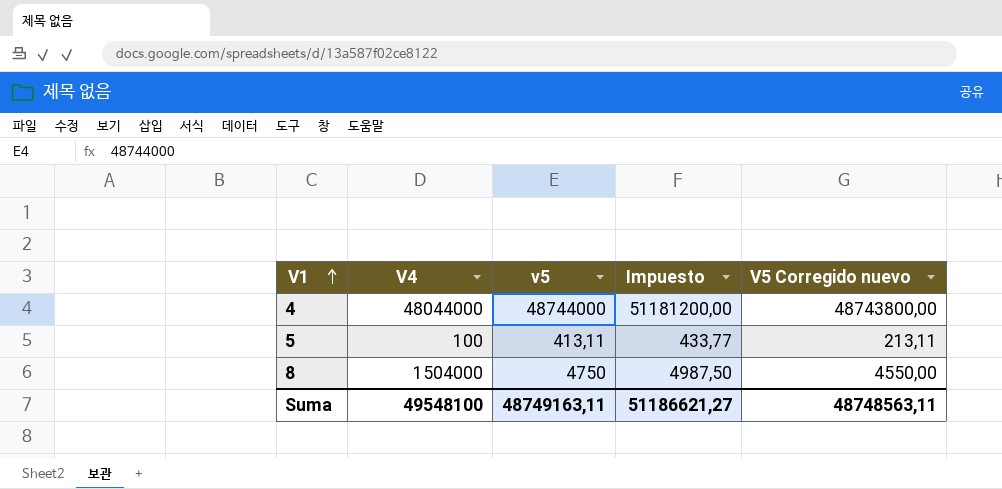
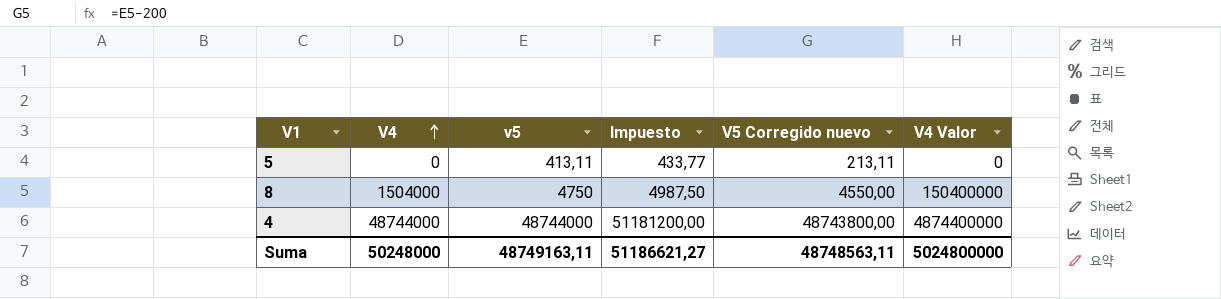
row order: V1 ascending -> V4 ascending
column V4 Valor | formula: none -> [V4] * 100
5 | V4: 100 -> 0
4 | V4: 48044000 -> 48744000
Suma | V4: 49548100 -> 50248000

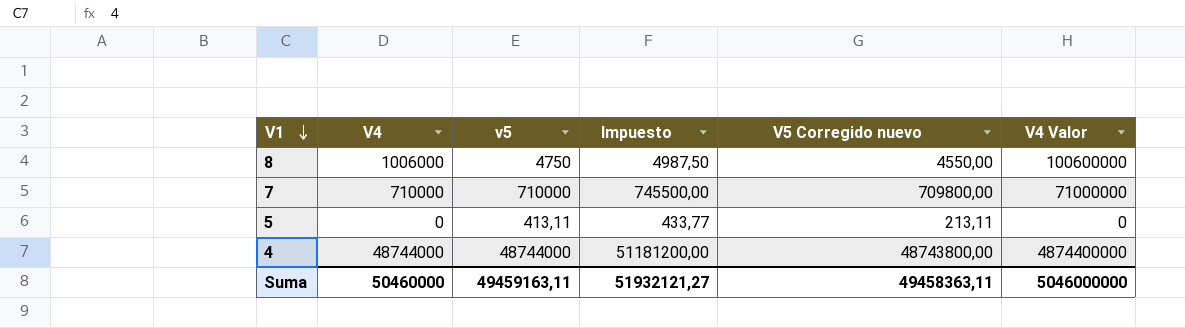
row order: V4 ascending -> V1 descending
8 | V4: 1504000 -> 1006000
8 | V4 Valor: 150400000 -> 100600000
row 7: none -> 710000 | 710000 | 745500,00 | 709800,00 | 71000000
Suma | V4: 50248000 -> 50460000
Suma | v5: 48749163,11 -> 49459163,11
Suma | Impuesto: 51186621,27 -> 51932121,27
Suma | V5 Corregido nuevo: 48748563,11 -> 49458363,11
Suma | V4 Valor: 5024800000 -> 5046000000

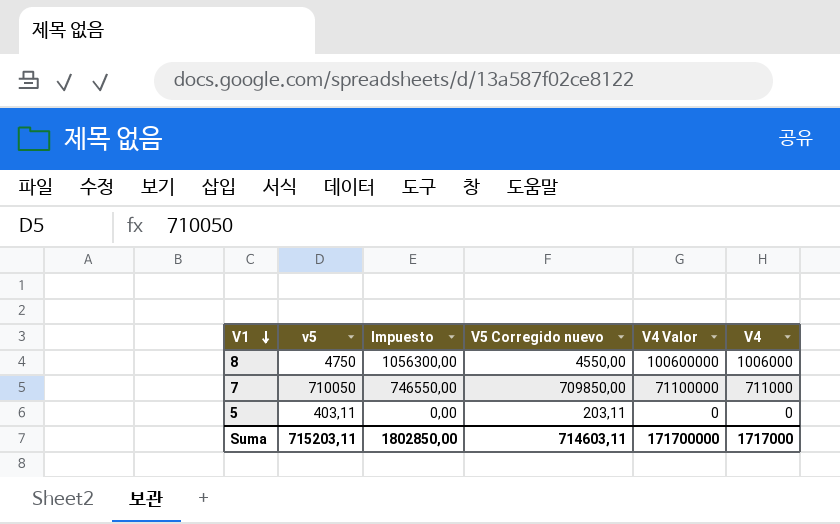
column Impuesto | formula: [v5] * 1,05 -> [V4] * 1,05
column V4 | position: 2 -> 6
row 4: 48744000 | 48744000 | 51181200,00 | 48743800,00 | 4874400000 -> none
7 | v5: 710000 -> 710050
7 | V5 Corregido nuevo: 709800,00 -> 709850,00
7 | V4 Valor: 71000000 -> 71100000
7 | V4: 710000 -> 711000
5 | v5: 413,11 -> 403,11
5 | V5 Corregido nuevo: 213,11 -> 203,11
Suma | v5: 49459163,11 -> 715203,11
Suma | Impuesto: 51932121,27 -> 1802850,00
Suma | V5 Corregido nuevo: 49458363,11 -> 714603,11
Suma | V4 Valor: 5046000000 -> 171700000
Suma | V4: 50460000 -> 1717000

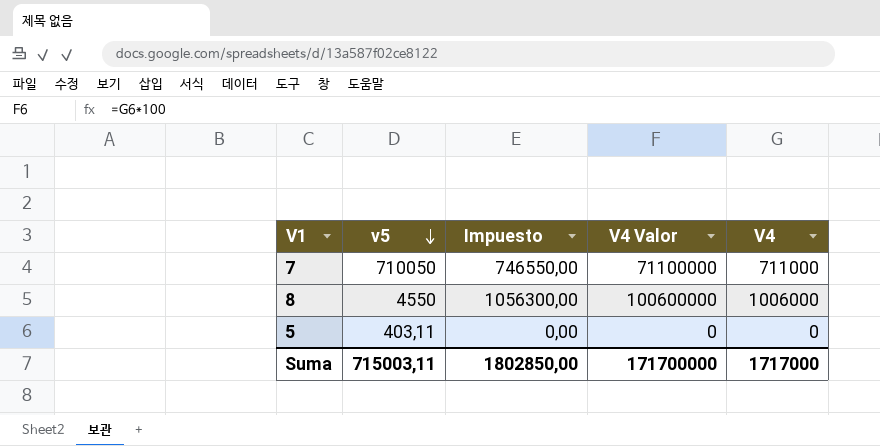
row order: V1 descending -> v5 descending
column V5 Corregido nuevo | formula: [v5] - 200 -> none
8 | v5: 4750 -> 4550
Suma | v5: 715203,11 -> 715003,11

